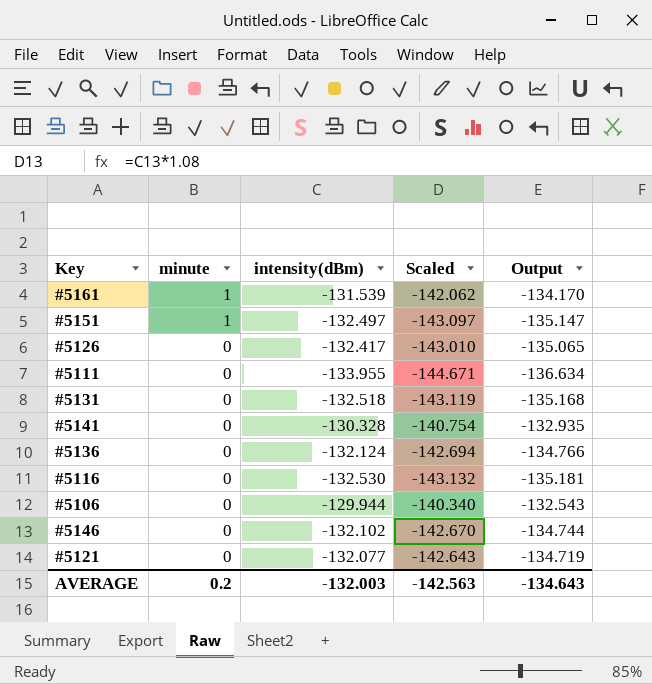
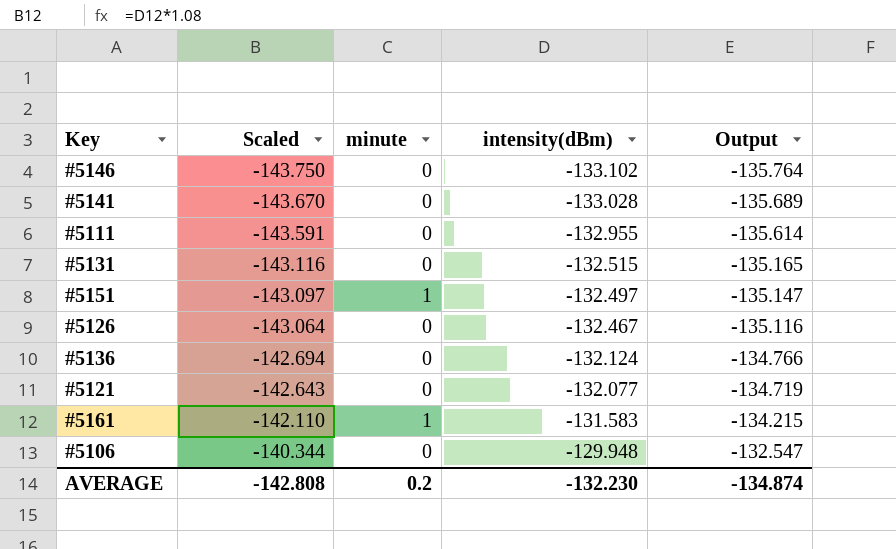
row order: minute descending -> Scaled ascending
column Scaled | position: 4 -> 2
row #5116: 0 | -132.530 | -143.132 | -135.181 -> none
#5146 | Scaled: -142.670 -> -143.750
#5146 | intensity(dBm): -132.102 -> -133.102
#5146 | Output: -134.744 -> -135.764
#5141 | Scaled: -140.754 -> -143.670
#5141 | intensity(dBm): -130.328 -> -133.028
#5141 | Output: -132.935 -> -135.689
#5111 | Scaled: -144.671 -> -143.591
#5111 | intensity(dBm): -133.955 -> -132.955
#5111 | Output: -136.634 -> -135.614
#5131 | Scaled: -143.119 -> -143.116
#5131 | intensity(dBm): -132.518 -> -132.515
#5131 | Output: -135.168 -> -135.165
#5126 | Scaled: -143.010 -> -143.064
#5126 | intensity(dBm): -132.417 -> -132.467
#5126 | Output: -135.065 -> -135.116
#5161 | Scaled: -142.062 -> -142.110
#5161 | intensity(dBm): -131.539 -> -131.583
#5161 | Output: -134.170 -> -134.215
#5106 | Scaled: -140.340 -> -140.344
#5106 | intensity(dBm): -129.944 -> -129.948
#5106 | Output: -132.543 -> -132.547
AVERAGE | Scaled: -142.563 -> -142.808
AVERAGE | intensity(dBm): -132.003 -> -132.230
AVERAGE | Output: -134.643 -> -134.874

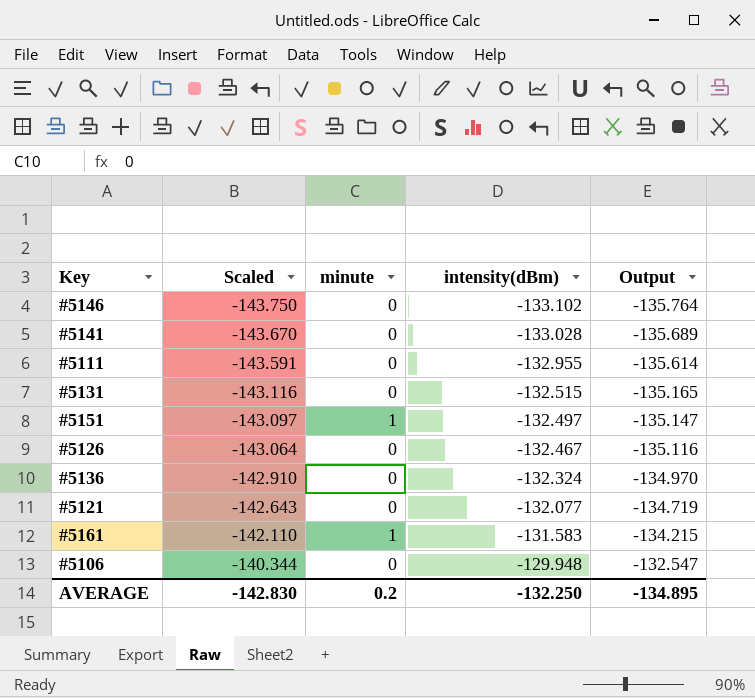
#5136 | Scaled: -142.694 -> -142.910
#5136 | intensity(dBm): -132.124 -> -132.324
#5136 | Output: -134.766 -> -134.970
AVERAGE | Scaled: -142.808 -> -142.830
AVERAGE | intensity(dBm): -132.230 -> -132.250
AVERAGE | Output: -134.874 -> -134.895

